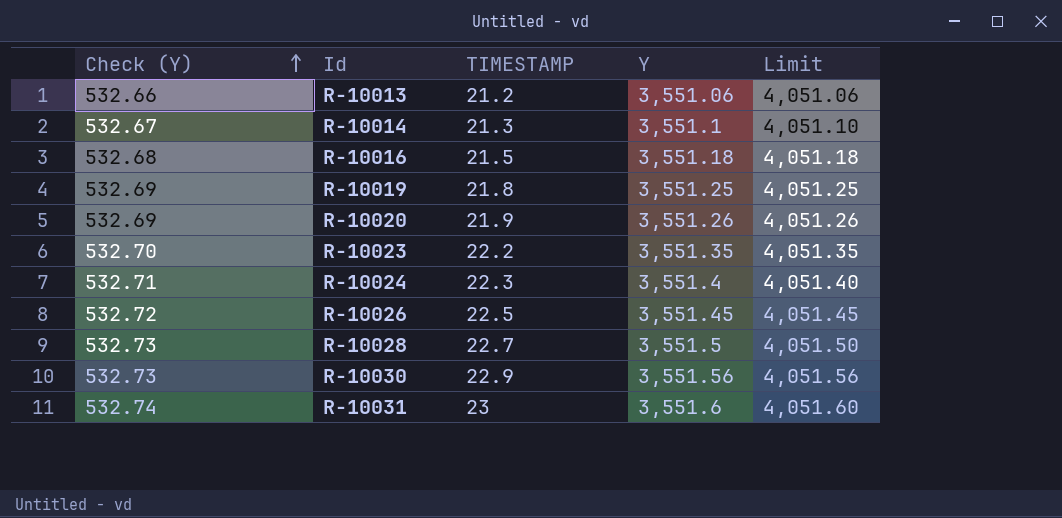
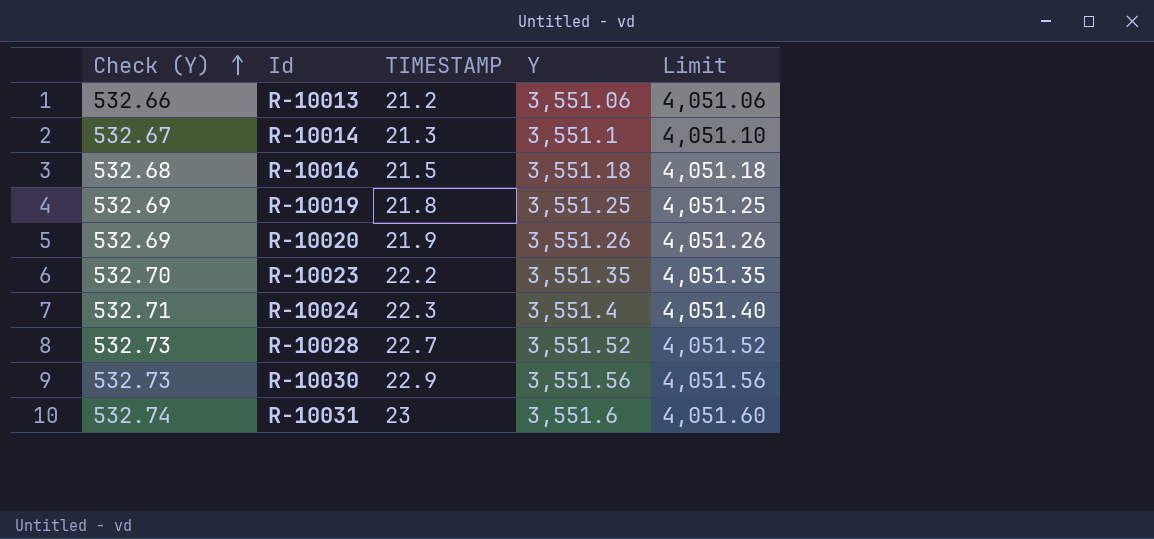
row R-10026: 532.72 | 22.5 | 3,551.45 | 4,051.45 -> none
R-10028 | Y: 3,551.5 -> 3,551.52
R-10028 | Limit: 4,051.50 -> 4,051.52

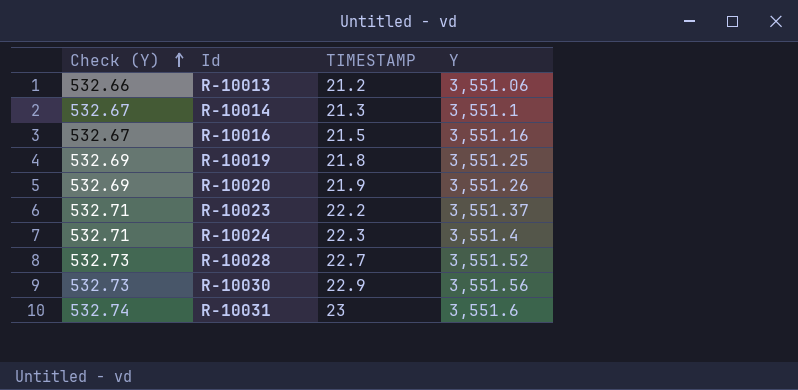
column Limit | formula: [Y] + 500 -> none
R-10016 | Check (Y): 532.68 -> 532.67
R-10016 | Y: 3,551.18 -> 3,551.16
R-10023 | Check (Y): 532.70 -> 532.71
R-10023 | Y: 3,551.35 -> 3,551.37

